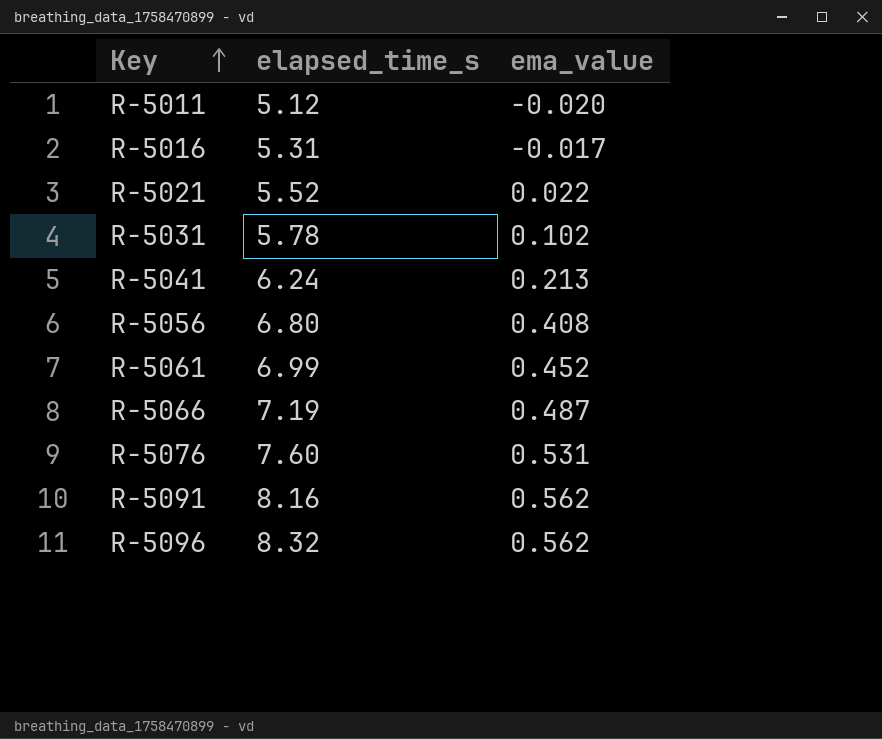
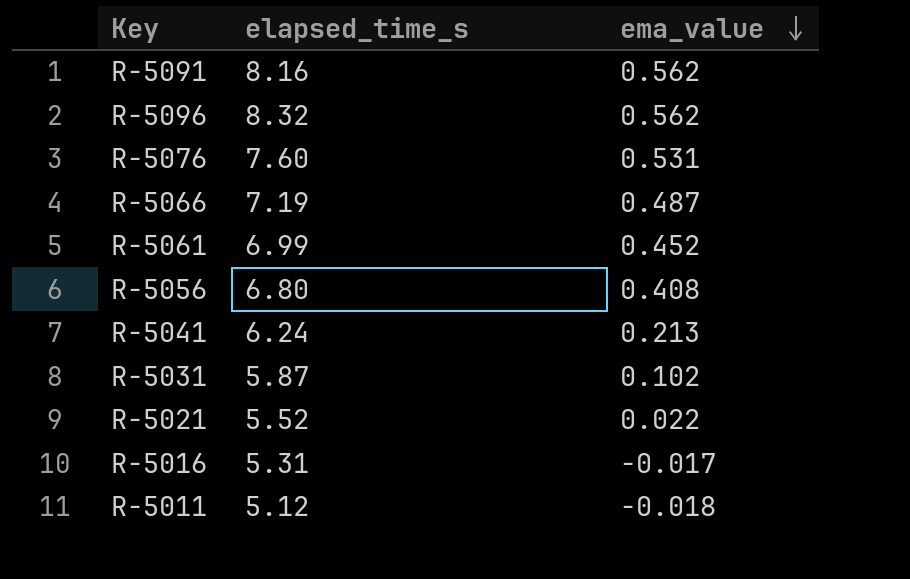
row order: Key ascending -> ema_value descending
R-5031 | elapsed_time_s: 5.78 -> 5.87
R-5011 | ema_value: -0.020 -> -0.018

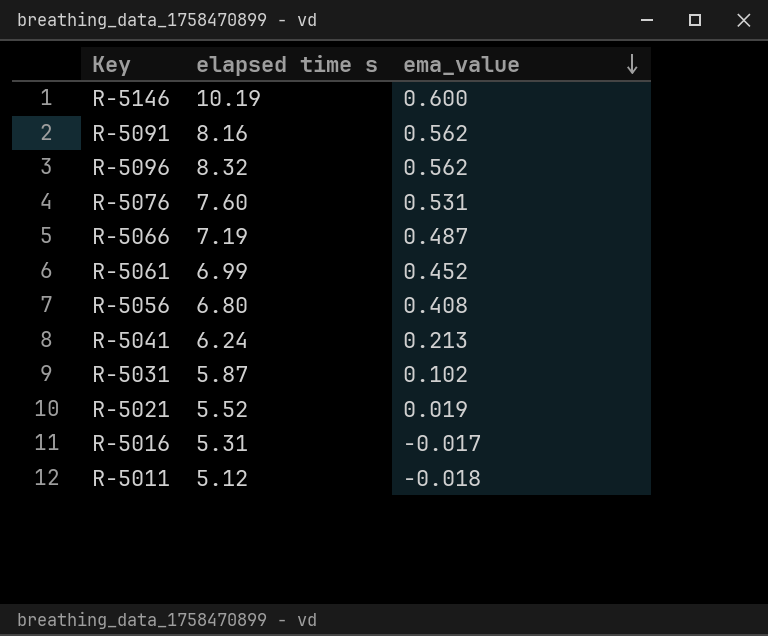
column name: elapsed_time_s -> elapsed time s
row R-5146: none -> 10.19 | 0.600
R-5021 | ema_value: 0.022 -> 0.019

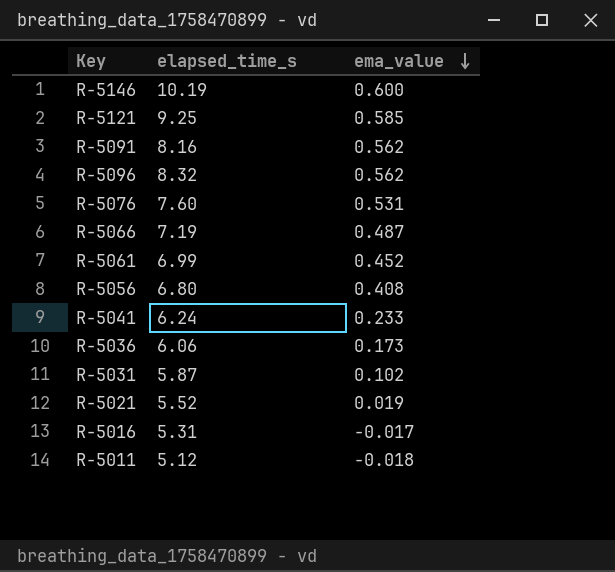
column name: elapsed time s -> elapsed_time_s
row R-5121: none -> 9.25 | 0.585
R-5041 | ema_value: 0.213 -> 0.233
row R-5036: none -> 6.06 | 0.173

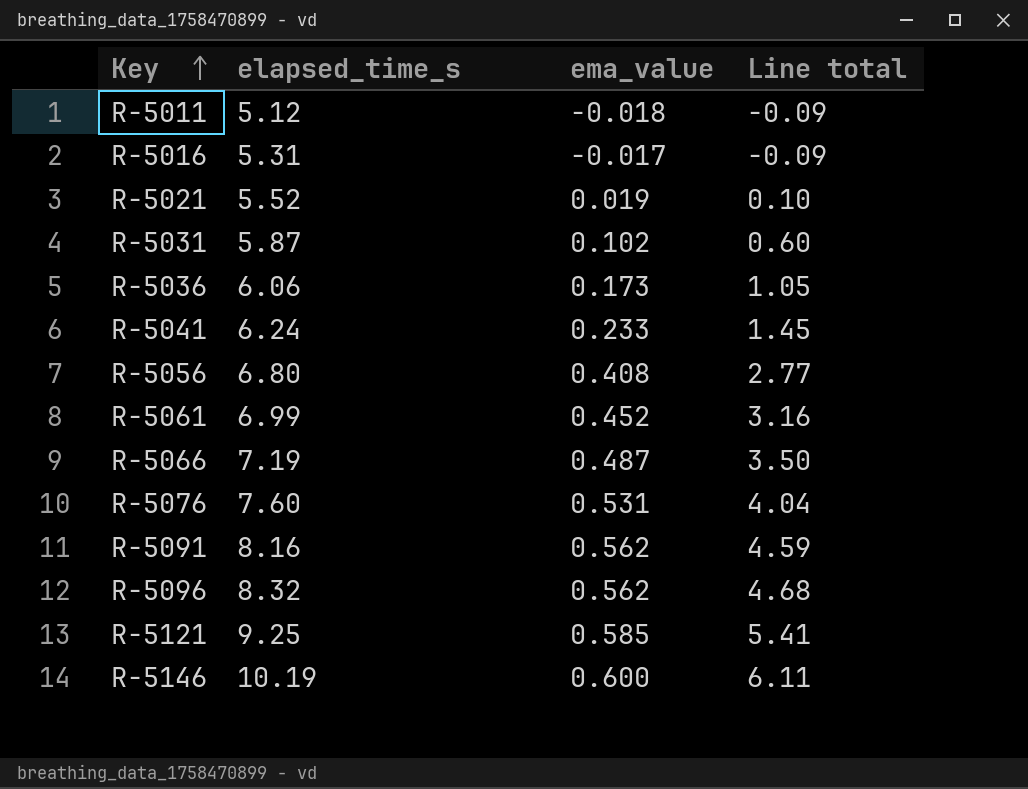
row order: ema_value descending -> Key ascending
column Line total | formula: none -> [elapsed_time_s] * [ema_value]

